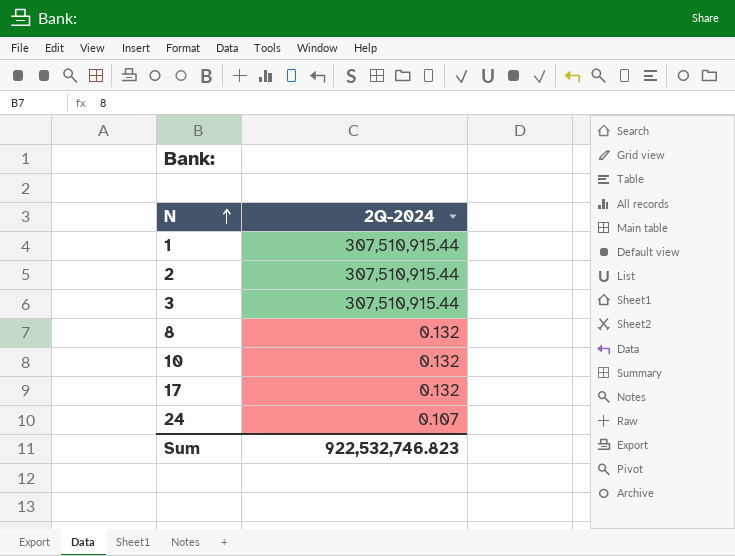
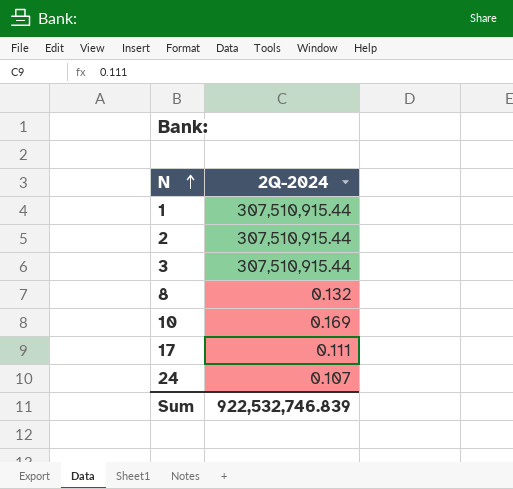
10 | 2Q-2024: 0.132 -> 0.169
17 | 2Q-2024: 0.132 -> 0.111
Sum | 2Q-2024: 922,532,746.823 -> 922,532,746.839

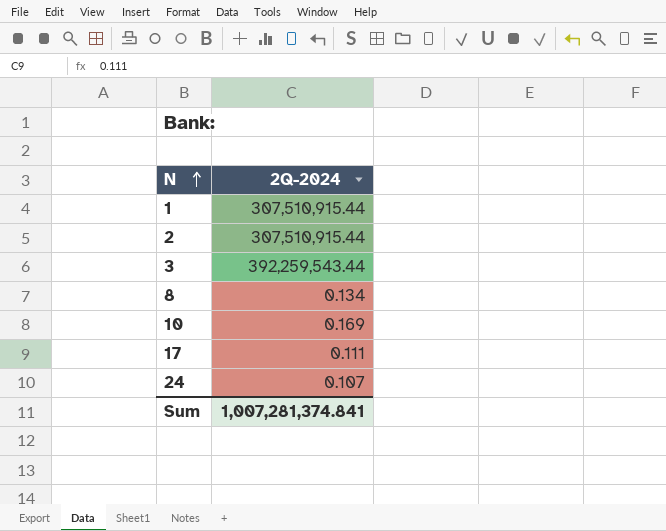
3 | 2Q-2024: 307,510,915.44 -> 392,259,543.44
8 | 2Q-2024: 0.132 -> 0.134
Sum | 2Q-2024: 922,532,746.839 -> 1,007,281,374.841

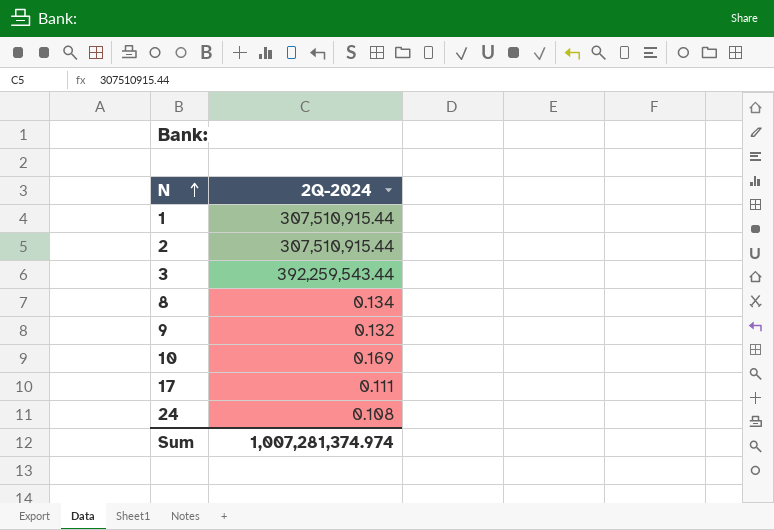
row 9: none -> 0.132
24 | 2Q-2024: 0.107 -> 0.108
Sum | 2Q-2024: 1,007,281,374.841 -> 1,007,281,374.974

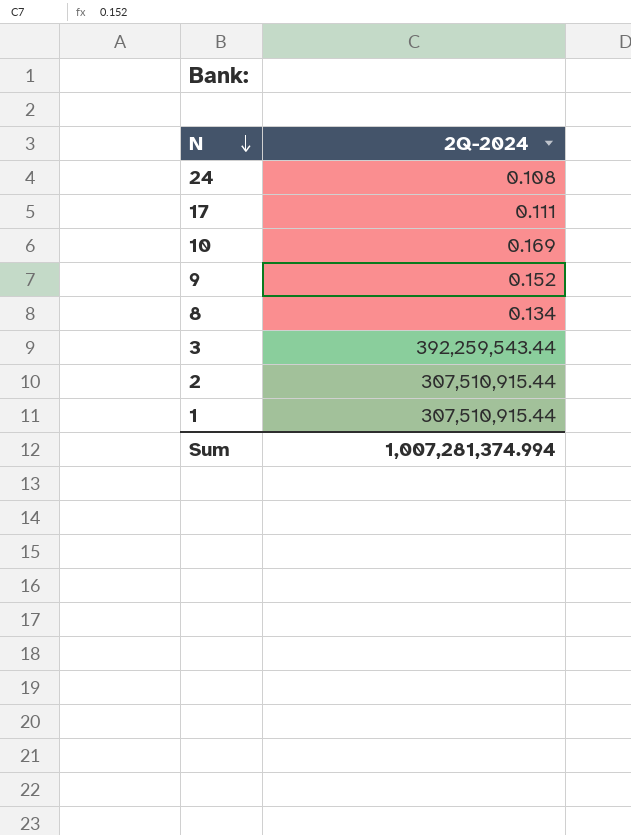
row order: N ascending -> N descending
9 | 2Q-2024: 0.132 -> 0.152
Sum | 2Q-2024: 1,007,281,374.974 -> 1,007,281,374.994

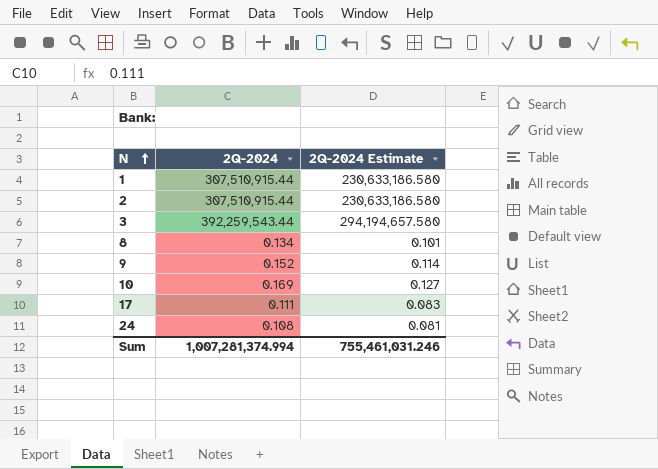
row order: N descending -> N ascending
column 2Q-2024 Estimate | formula: none -> [2Q-2024] * 0.75

